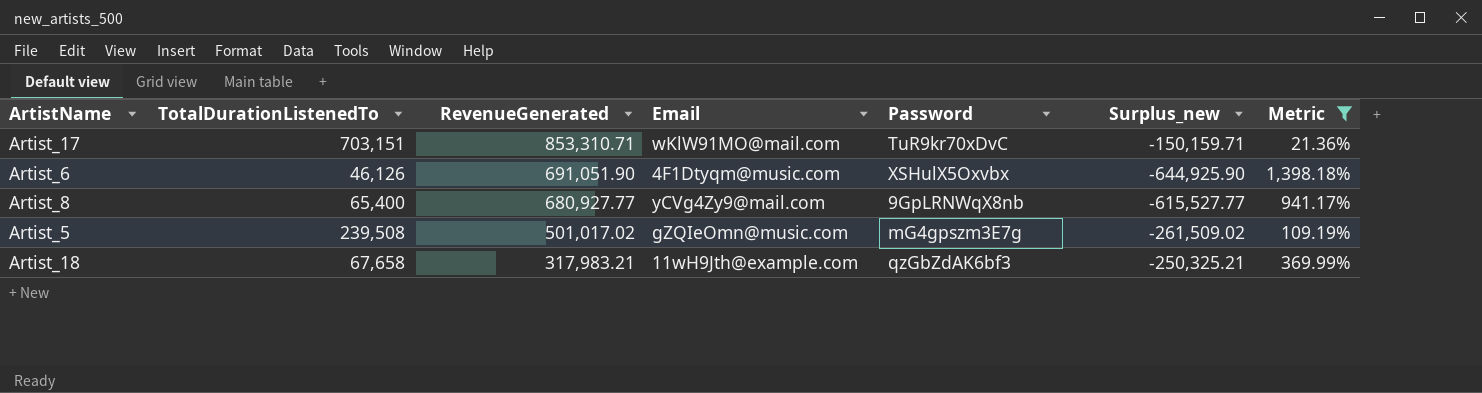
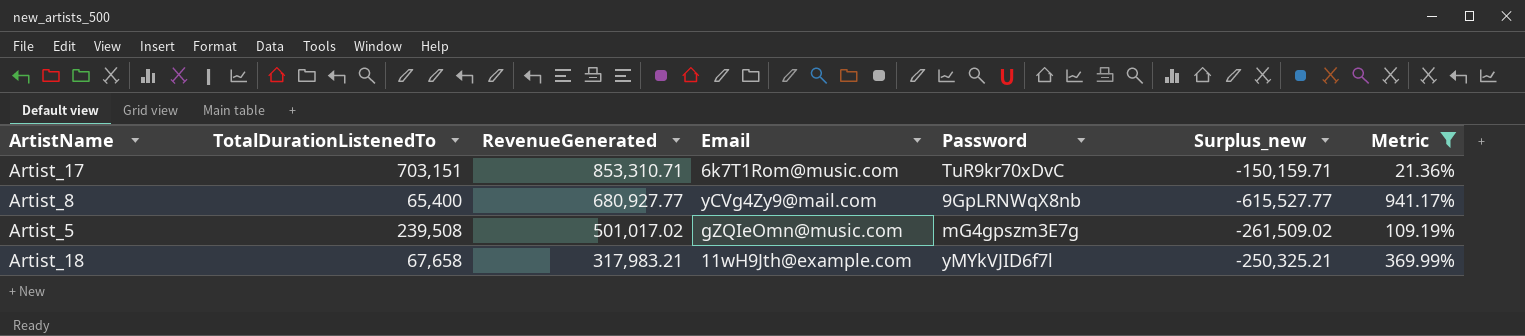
row Artist_6: 46,126 | 691,051.90 | 4F1Dtyqm@music.com | XSHulX5Oxvbx | -644,925.90 | 1,398.18% -> none
Artist_17 | Email: wKlW91MO@mail.com -> 6k7T1Rom@music.com
Artist_18 | Password: qzGbZdAK6bf3 -> yMYkVJID6f7l

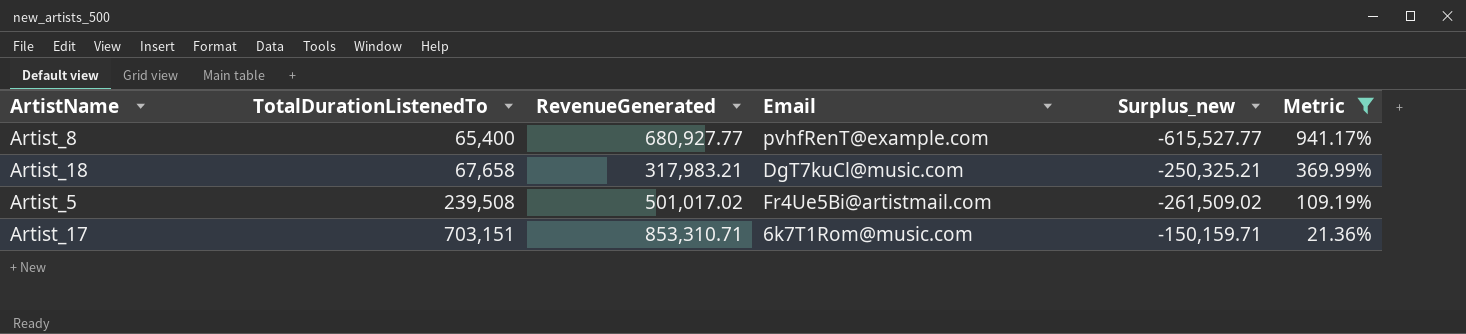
row order: RevenueGenerated descending -> TotalDurationListenedTo ascending
column Password | position: 5 -> none
Artist_8 | Email: yCVg4Zy9@mail.com -> pvhfRenT@example.com
Artist_18 | Email: 11wH9Jth@example.com -> DgT7kuCl@music.com
Artist_5 | Email: gZQIeOmn@music.com -> Fr4Ue5Bi@artistmail.com

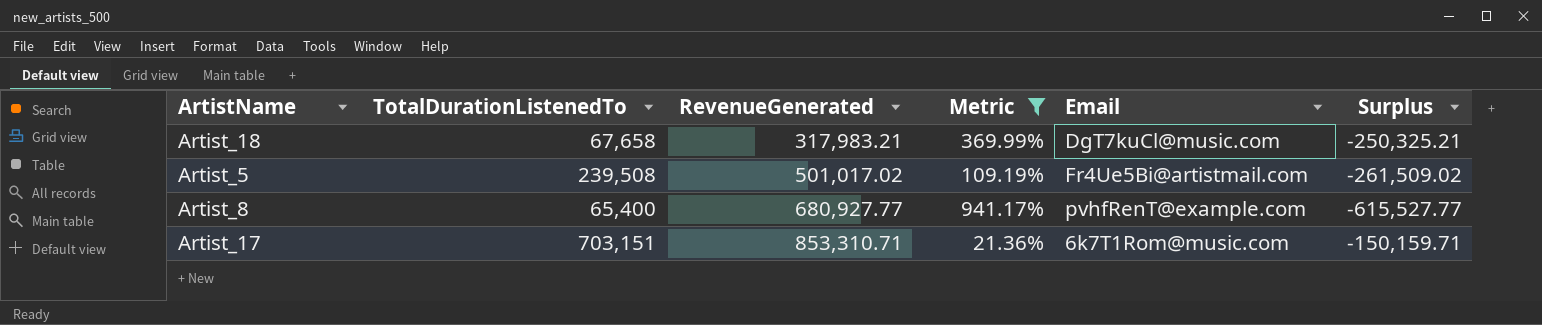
row order: TotalDurationListenedTo ascending -> RevenueGenerated ascending
column Metric | position: 6 -> 4
column name: Surplus_new -> Surplus

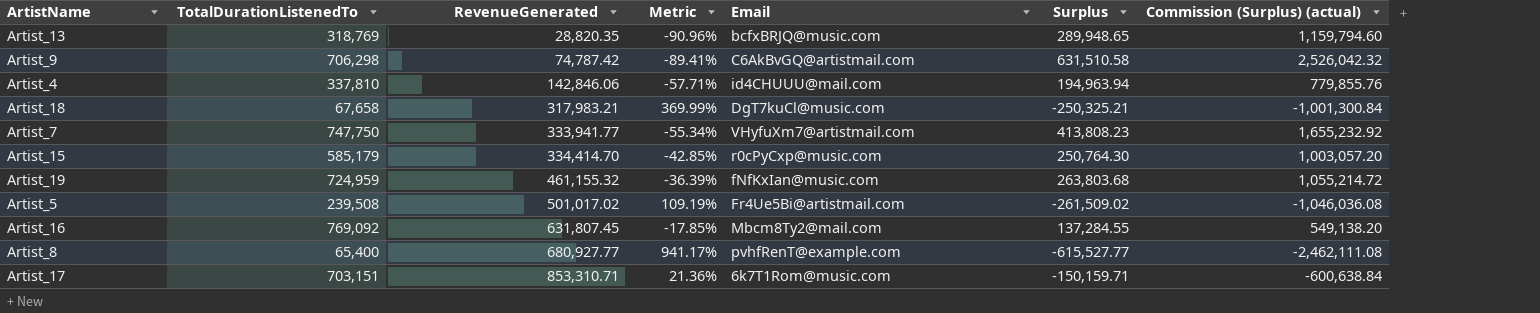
filter: Metric >= 21.36% -> none
column Commission (Surplus) (actual) | formula: none -> [Surplus] * 4

